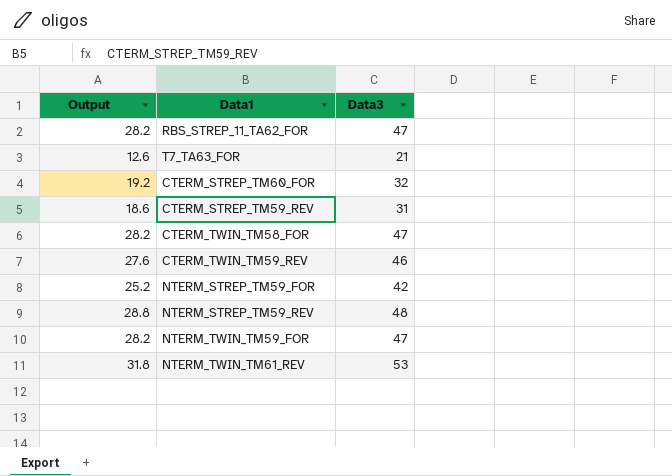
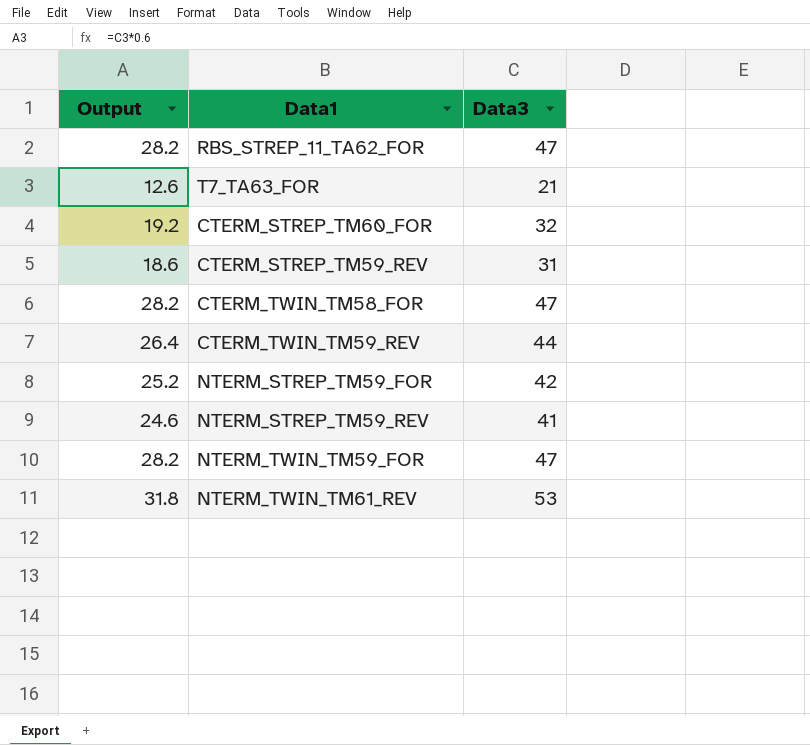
CTERM_TWIN_TM59_REV | Output: 27.6 -> 26.4
CTERM_TWIN_TM59_REV | Data3: 46 -> 44
NTERM_STREP_TM59_REV | Output: 28.8 -> 24.6
NTERM_STREP_TM59_REV | Data3: 48 -> 41

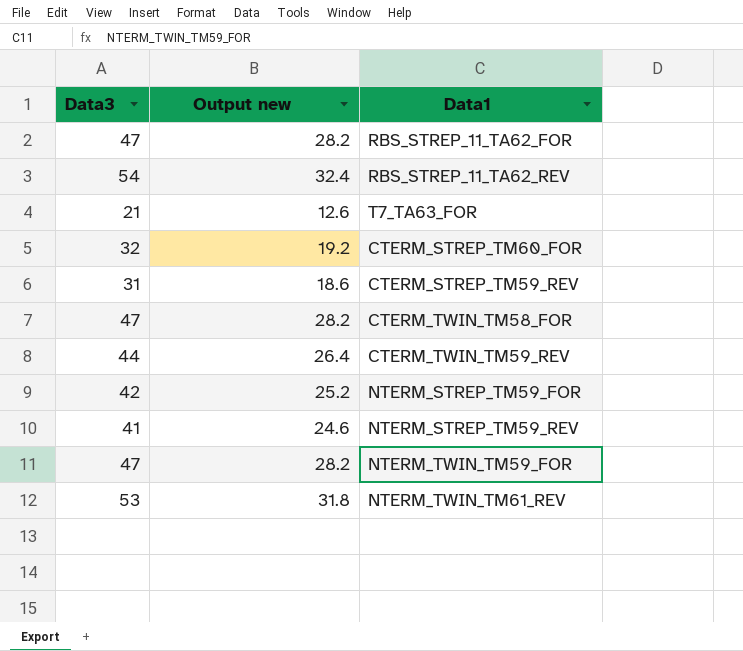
column Data3 | position: 3 -> 1
column name: Output -> Output new
row RBS_STREP_11_TA62_REV: none -> 54 | 32.4

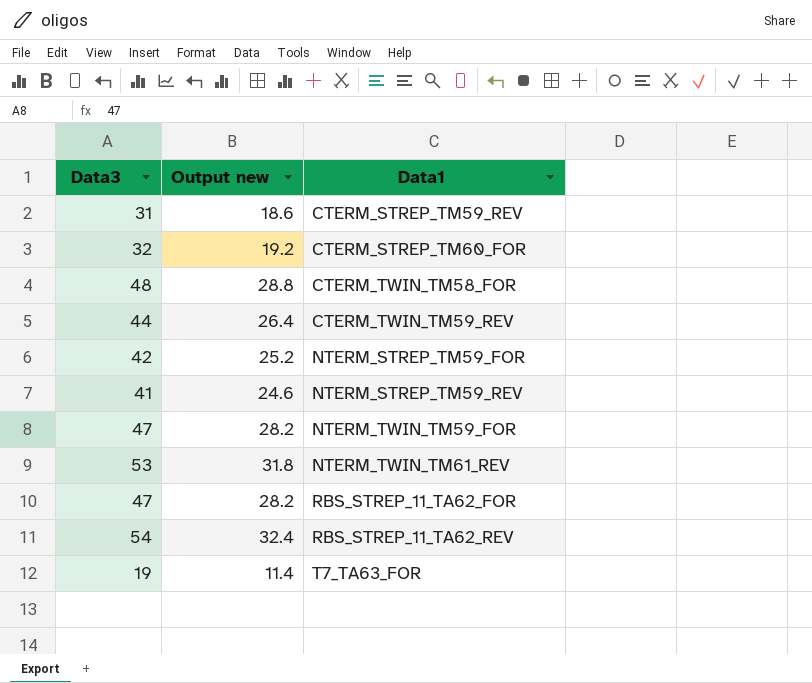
row order: none -> Data1 ascending
CTERM_TWIN_TM58_FOR | Data3: 47 -> 48
CTERM_TWIN_TM58_FOR | Output new: 28.2 -> 28.8
T7_TA63_FOR | Data3: 21 -> 19
T7_TA63_FOR | Output new: 12.6 -> 11.4

